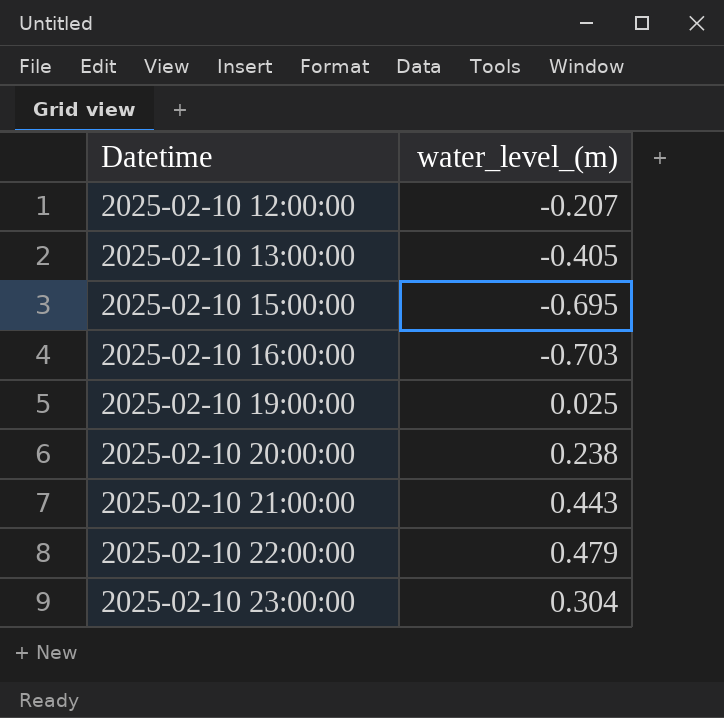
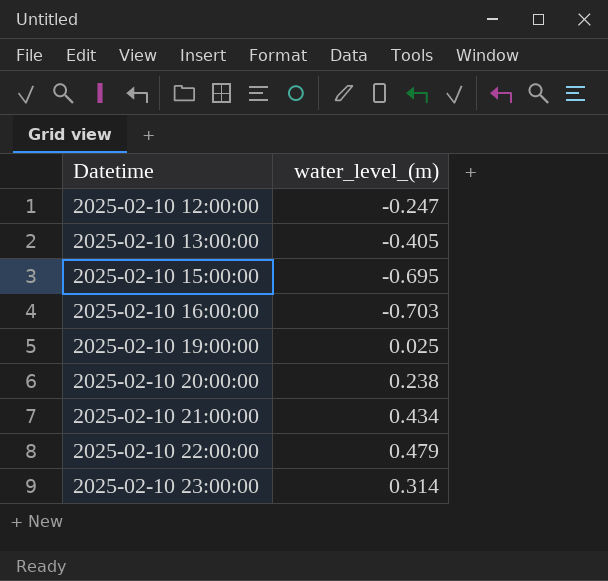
2025-02-10 12:00:00 | water_level_(m): -0.207 -> -0.247
2025-02-10 21:00:00 | water_level_(m): 0.443 -> 0.434
2025-02-10 23:00:00 | water_level_(m): 0.304 -> 0.314

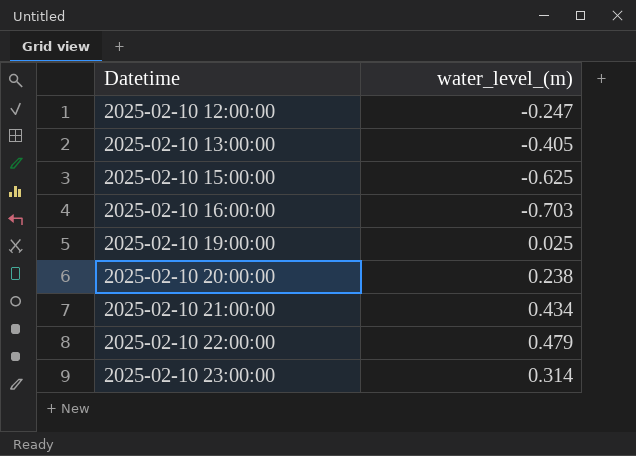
2025-02-10 15:00:00 | water_level_(m): -0.695 -> -0.625

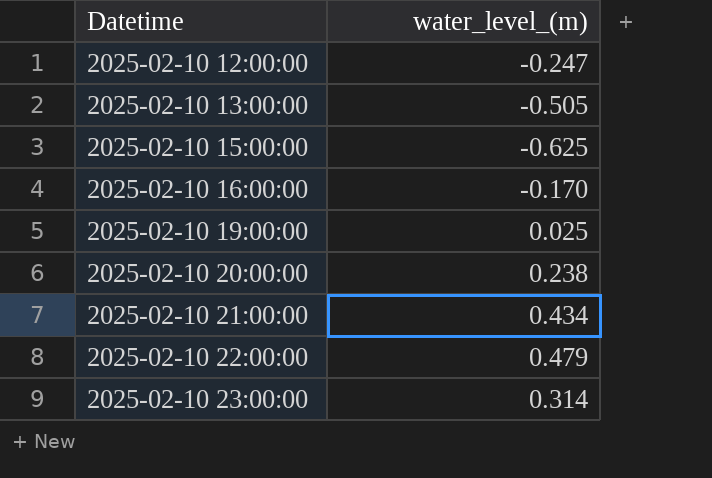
2025-02-10 13:00:00 | water_level_(m): -0.405 -> -0.505
2025-02-10 16:00:00 | water_level_(m): -0.703 -> -0.170

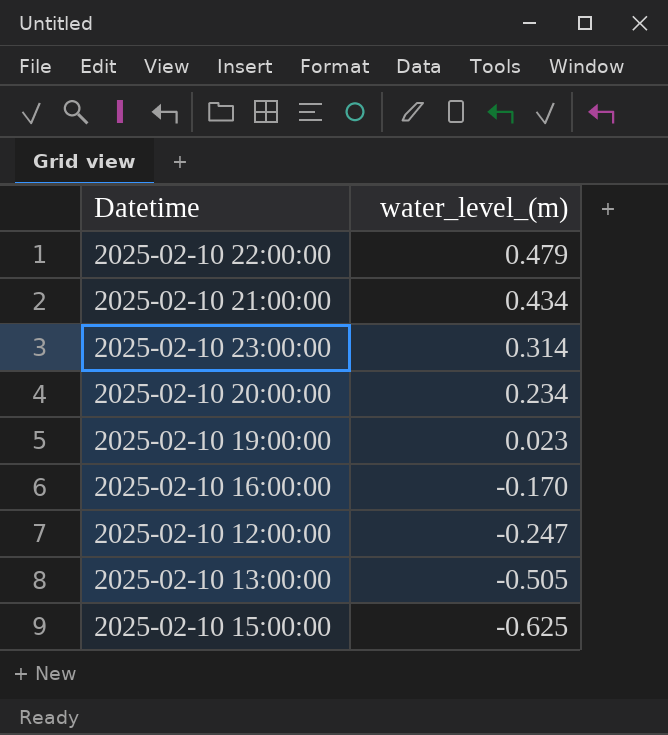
row order: Datetime ascending -> water_level_(m) descending
2025-02-10 20:00:00 | water_level_(m): 0.238 -> 0.234
2025-02-10 19:00:00 | water_level_(m): 0.025 -> 0.023

